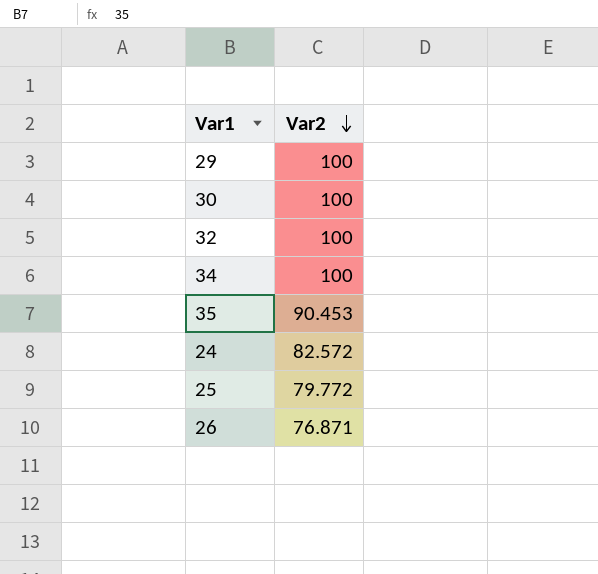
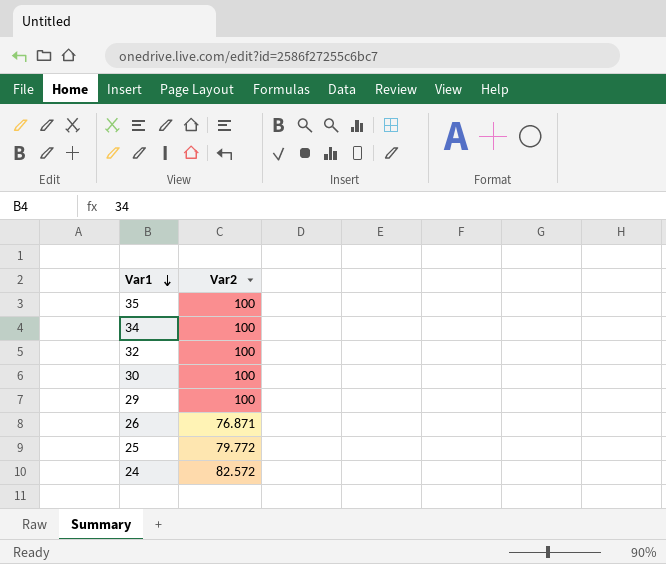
row order: Var2 descending -> Var1 descending
35 | Var2: 90.453 -> 100

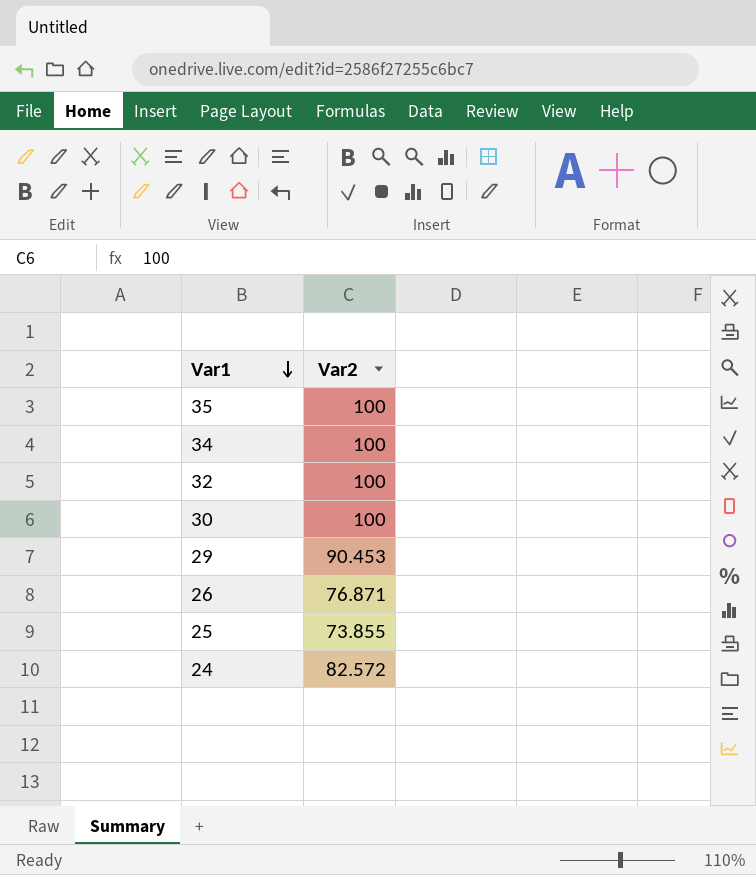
29 | Var2: 100 -> 90.453
25 | Var2: 79.772 -> 73.855

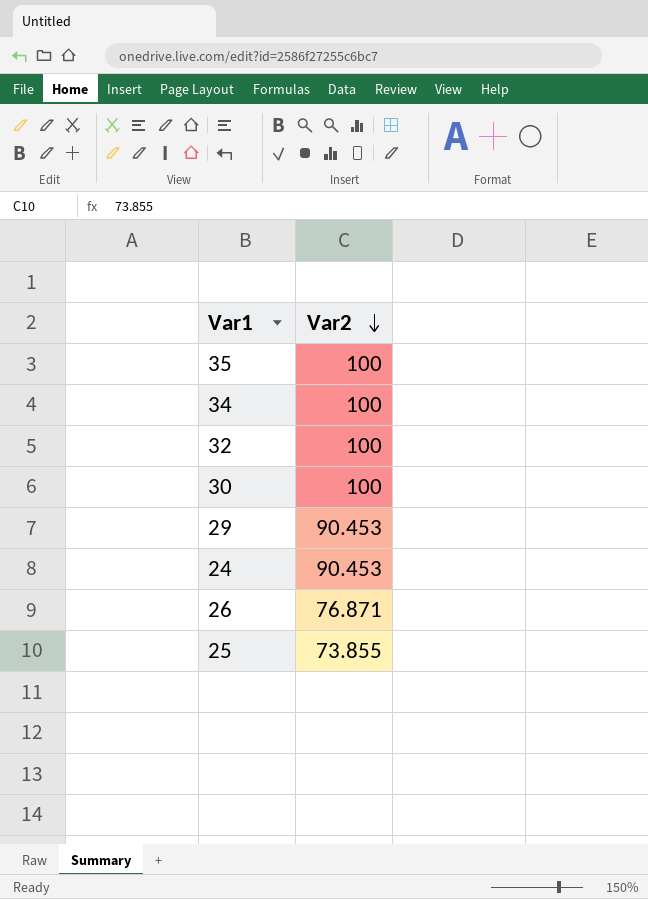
row order: Var1 descending -> Var2 descending
24 | Var2: 82.572 -> 90.453

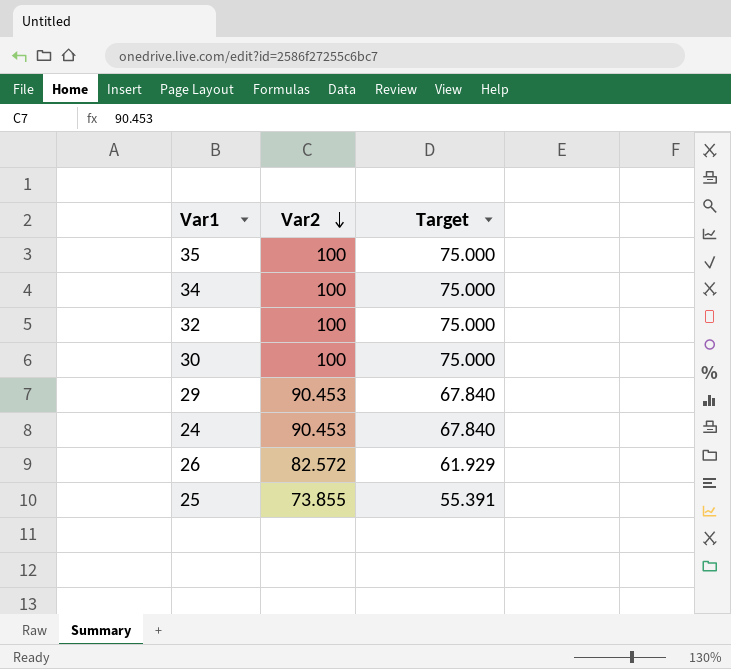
column Target | formula: none -> [Var2] * 0.75
26 | Var2: 76.871 -> 82.572

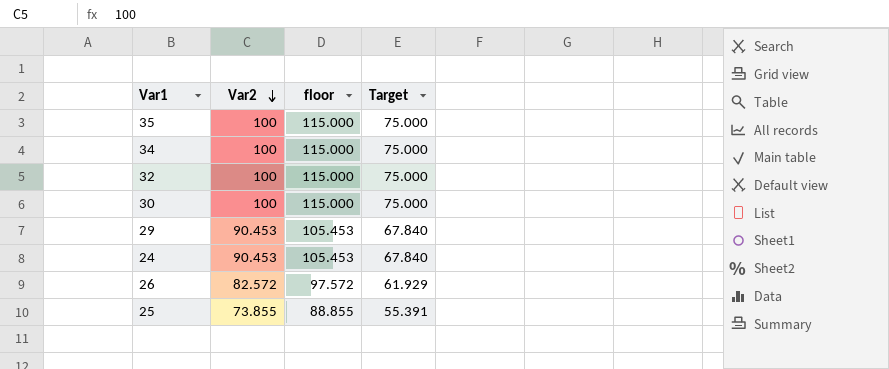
column floor | formula: none -> [Var2] + 15

